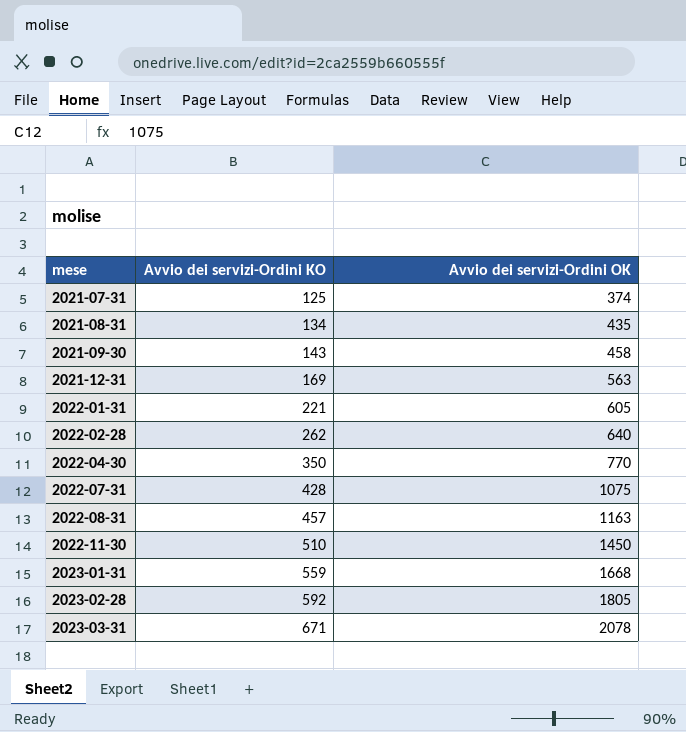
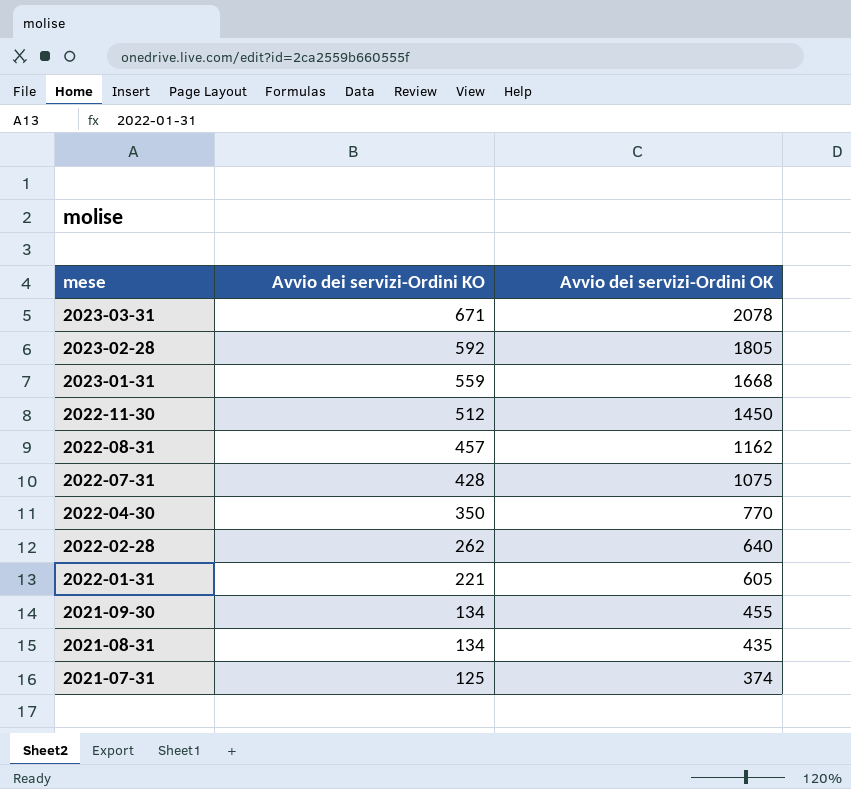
row order: mese ascending -> mese descending
row 2021-12-31: 169 | 563 -> none
2022-11-30 | Avvio dei servizi-Ordini KO: 510 -> 512
2022-08-31 | Avvio dei servizi-Ordini OK: 1163 -> 1162
2021-09-30 | Avvio dei servizi-Ordini KO: 143 -> 134
2021-09-30 | Avvio dei servizi-Ordini OK: 458 -> 455

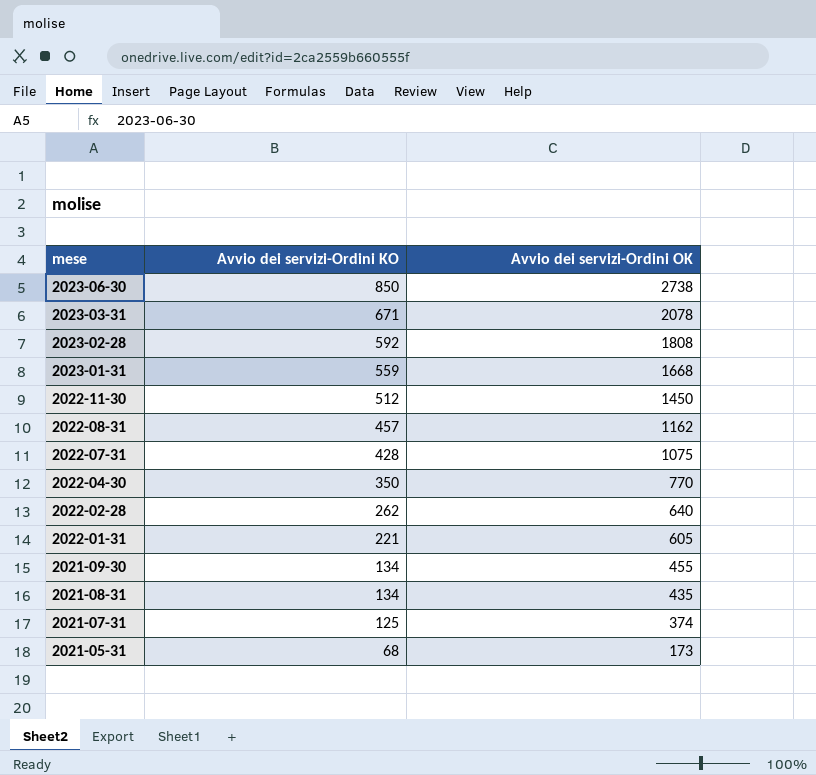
row 2023-06-30: none -> 850 | 2738
2023-02-28 | Avvio dei servizi-Ordini OK: 1805 -> 1808
row 2021-05-31: none -> 68 | 173

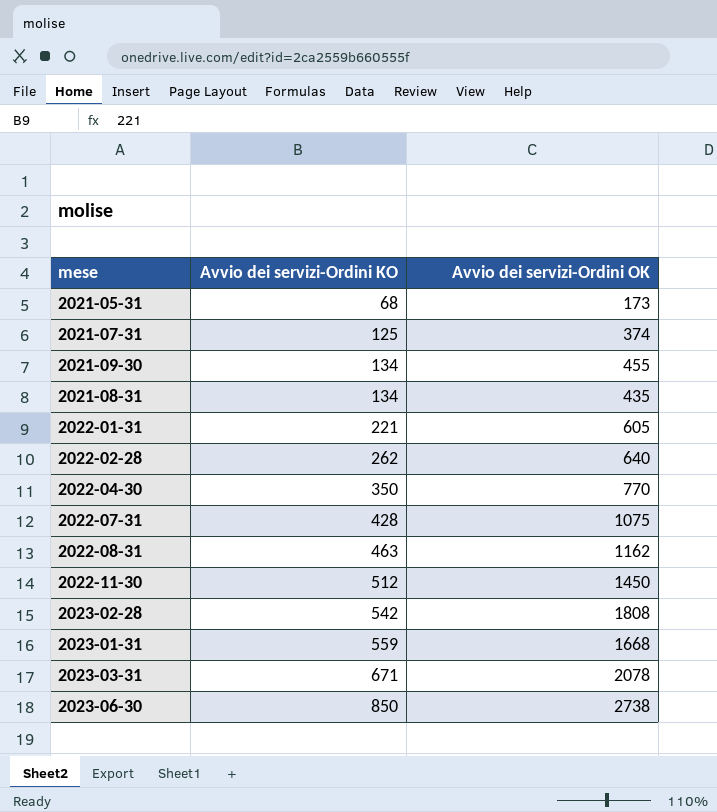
row order: mese descending -> Avvio dei servizi-Ordini KO ascending
2022-08-31 | Avvio dei servizi-Ordini KO: 457 -> 463
2023-02-28 | Avvio dei servizi-Ordini KO: 592 -> 542

